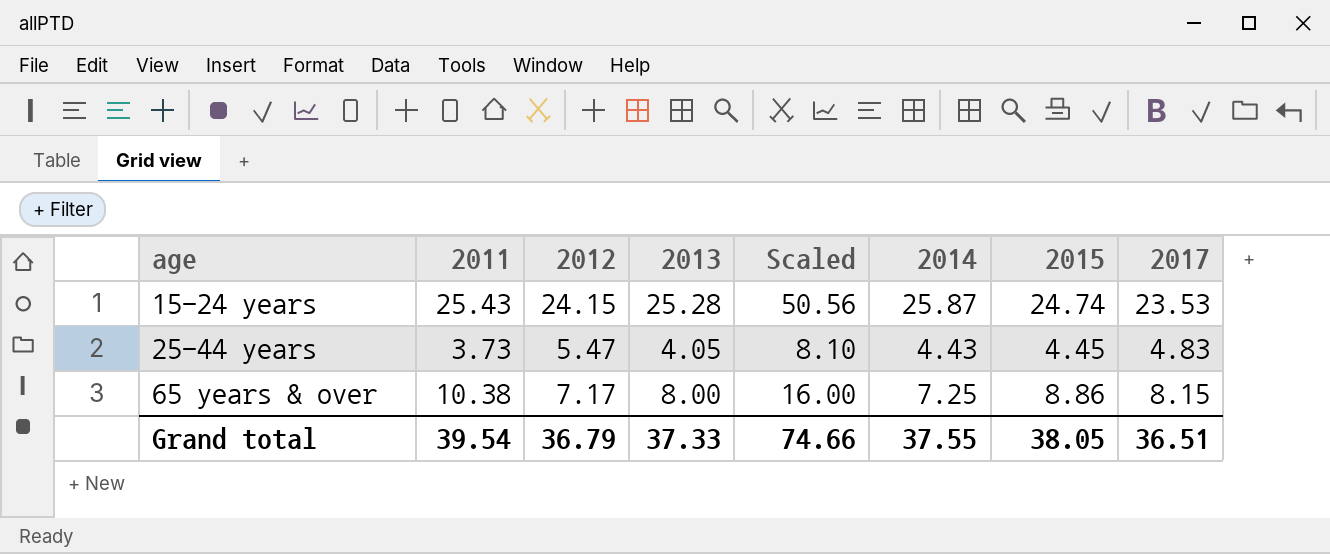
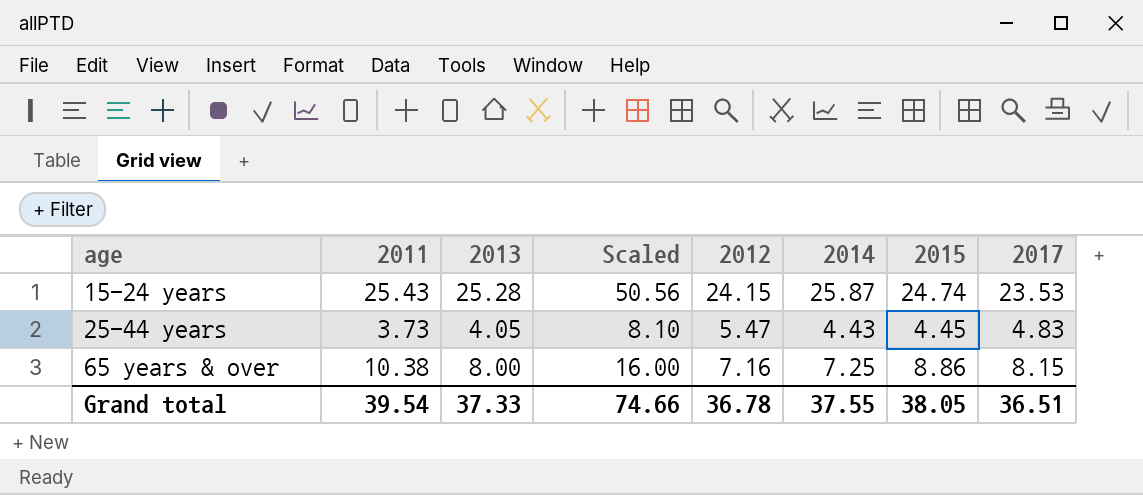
column 2012 | position: 3 -> 5
65 years & over | 2012: 7.17 -> 7.16
Grand total | 2012: 36.79 -> 36.78

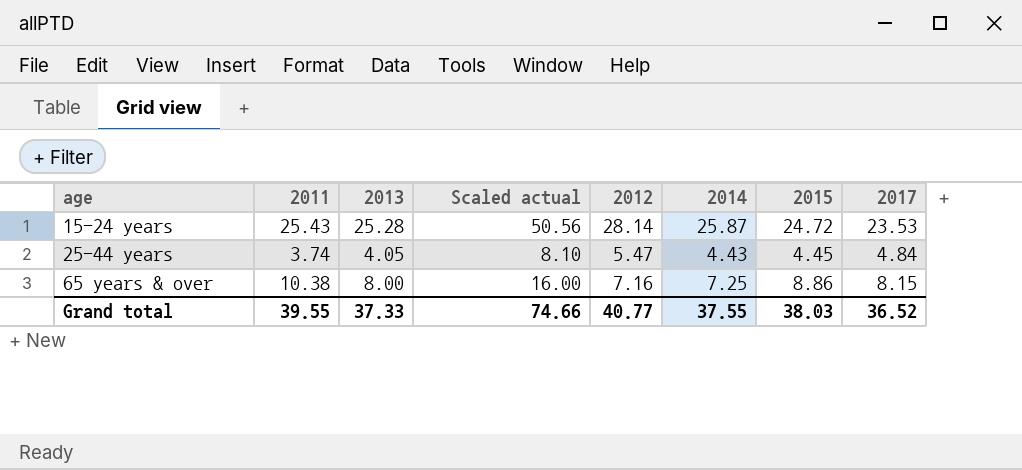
column name: Scaled -> Scaled actual
15-24 years | 2012: 24.15 -> 28.14
15-24 years | 2015: 24.74 -> 24.72
25-44 years | 2011: 3.73 -> 3.74
25-44 years | 2017: 4.83 -> 4.84
Grand total | 2011: 39.54 -> 39.55
Grand total | 2012: 36.78 -> 40.77
Grand total | 2015: 38.05 -> 38.03
Grand total | 2017: 36.51 -> 36.52

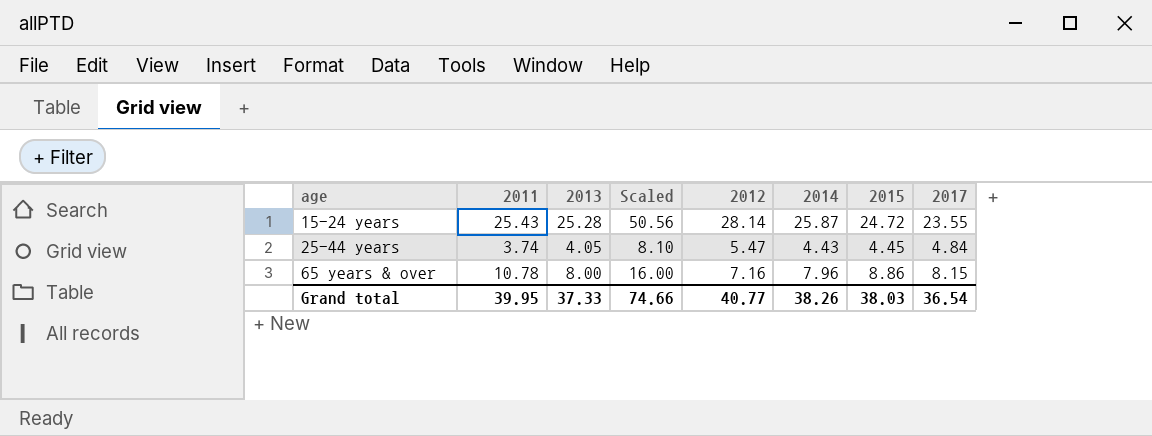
column name: Scaled actual -> Scaled
15-24 years | 2017: 23.53 -> 23.55
65 years & over | 2011: 10.38 -> 10.78
65 years & over | 2014: 7.25 -> 7.96
Grand total | 2011: 39.55 -> 39.95
Grand total | 2014: 37.55 -> 38.26
Grand total | 2017: 36.52 -> 36.54

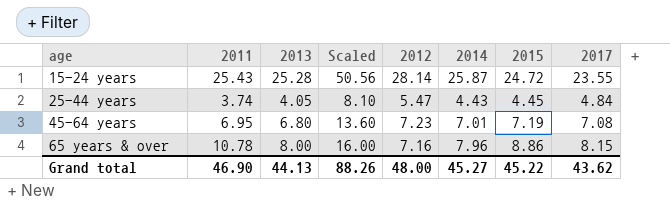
row 45-64 years: none -> 6.95 | 6.80 | 13.60 | 7.23 | 7.01 | 7.19 | 7.08
Grand total | 2011: 39.95 -> 46.90
Grand total | 2013: 37.33 -> 44.13
Grand total | Scaled: 74.66 -> 88.26
Grand total | 2012: 40.77 -> 48.00
Grand total | 2014: 38.26 -> 45.27
Grand total | 2015: 38.03 -> 45.22
Grand total | 2017: 36.54 -> 43.62

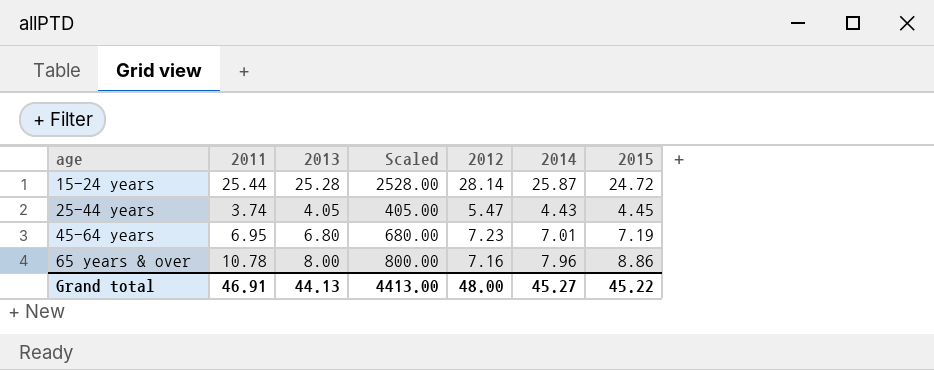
column 2017 | position: 8 -> none
column Scaled | formula: [2013] * 2 -> [2013] * 100
15-24 years | 2011: 25.43 -> 25.44
Grand total | 2011: 46.90 -> 46.91
Grand total | Scaled: 88.26 -> 4413.00

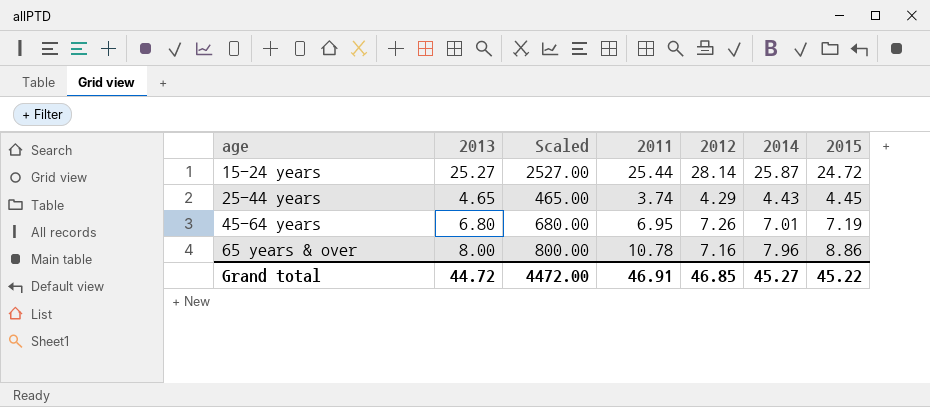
column 2011 | position: 2 -> 4
15-24 years | 2013: 25.28 -> 25.27
15-24 years | Scaled: 2528.00 -> 2527.00
25-44 years | 2013: 4.05 -> 4.65
25-44 years | Scaled: 405.00 -> 465.00
25-44 years | 2012: 5.47 -> 4.29
45-64 years | 2012: 7.23 -> 7.26
Grand total | 2013: 44.13 -> 44.72
Grand total | Scaled: 4413.00 -> 4472.00
Grand total | 2012: 48.00 -> 46.85

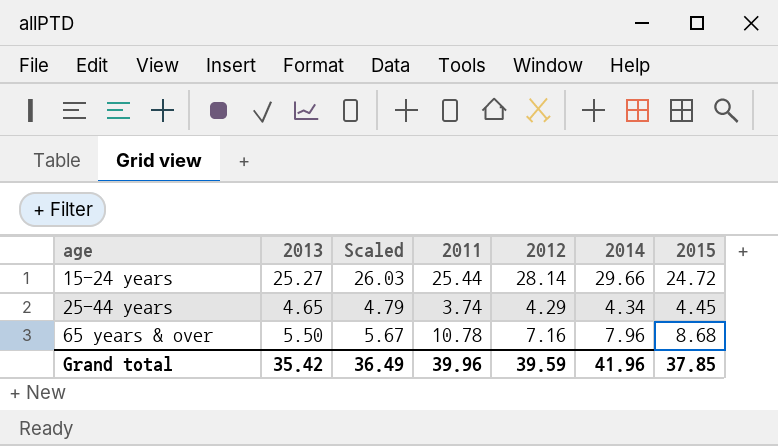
column Scaled | formula: [2013] * 100 -> [2013] * 1.03
row 45-64 years: 6.80 | 680.00 | 6.95 | 7.26 | 7.01 | 7.19 -> none
15-24 years | 2014: 25.87 -> 29.66
25-44 years | 2014: 4.43 -> 4.34
65 years & over | 2013: 8.00 -> 5.50
65 years & over | 2015: 8.86 -> 8.68
Grand total | 2013: 44.72 -> 35.42
Grand total | Scaled: 4472.00 -> 36.49
Grand total | 2011: 46.91 -> 39.96
Grand total | 2012: 46.85 -> 39.59
Grand total | 2014: 45.27 -> 41.96
Grand total | 2015: 45.22 -> 37.85

